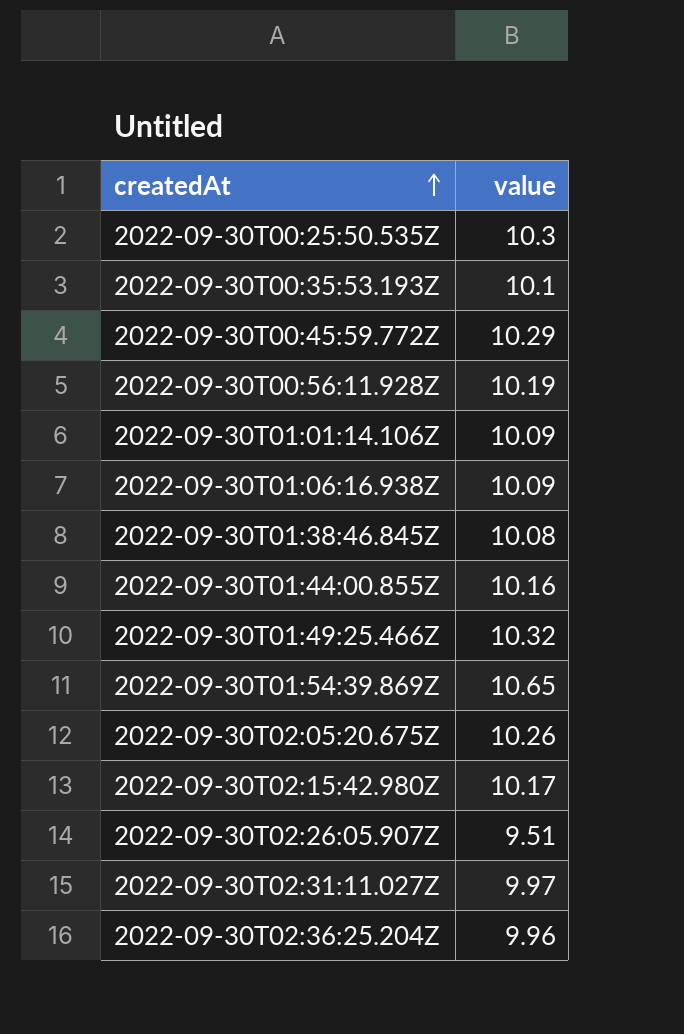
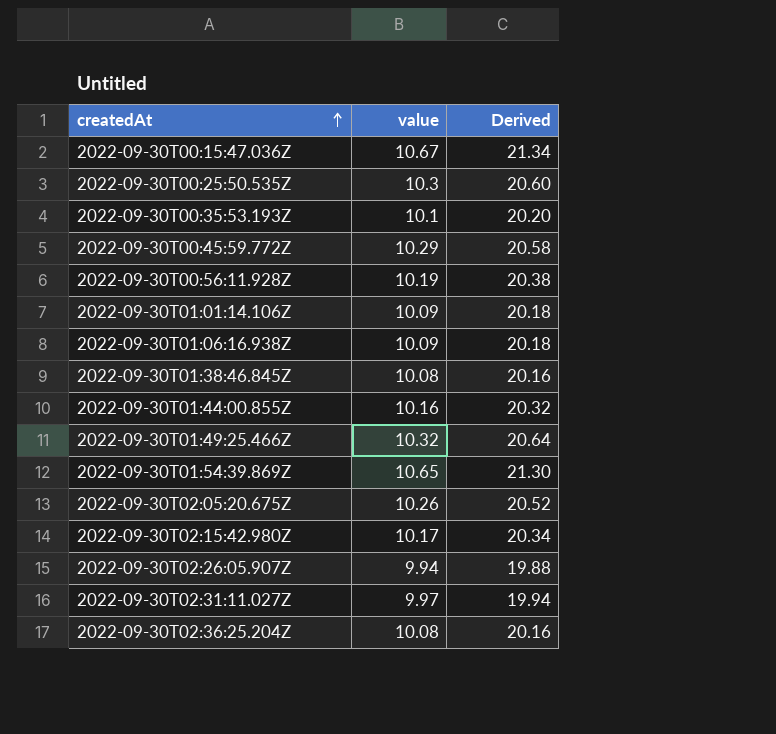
column Derived | formula: none -> [value] * 2
row 2022-09-30T00:15:47.036Z: none -> 10.67 | 21.34
2022-09-30T02:26:05.907Z | value: 9.51 -> 9.94
2022-09-30T02:36:25.204Z | value: 9.96 -> 10.08

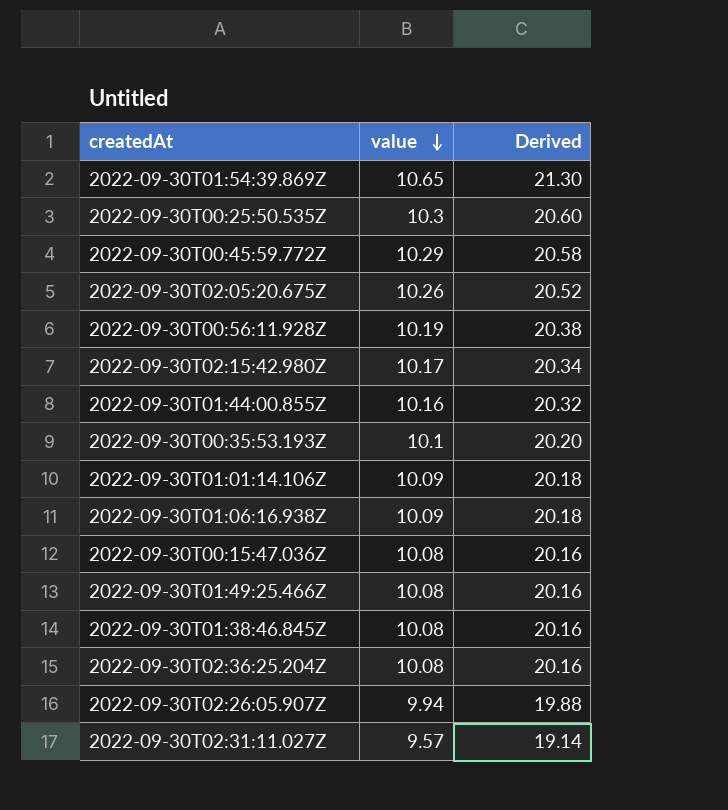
row order: createdAt ascending -> value descending
2022-09-30T00:15:47.036Z | value: 10.67 -> 10.08
2022-09-30T00:15:47.036Z | Derived: 21.34 -> 20.16
2022-09-30T01:49:25.466Z | value: 10.32 -> 10.08
2022-09-30T01:49:25.466Z | Derived: 20.64 -> 20.16
2022-09-30T02:31:11.027Z | value: 9.97 -> 9.57
2022-09-30T02:31:11.027Z | Derived: 19.94 -> 19.14

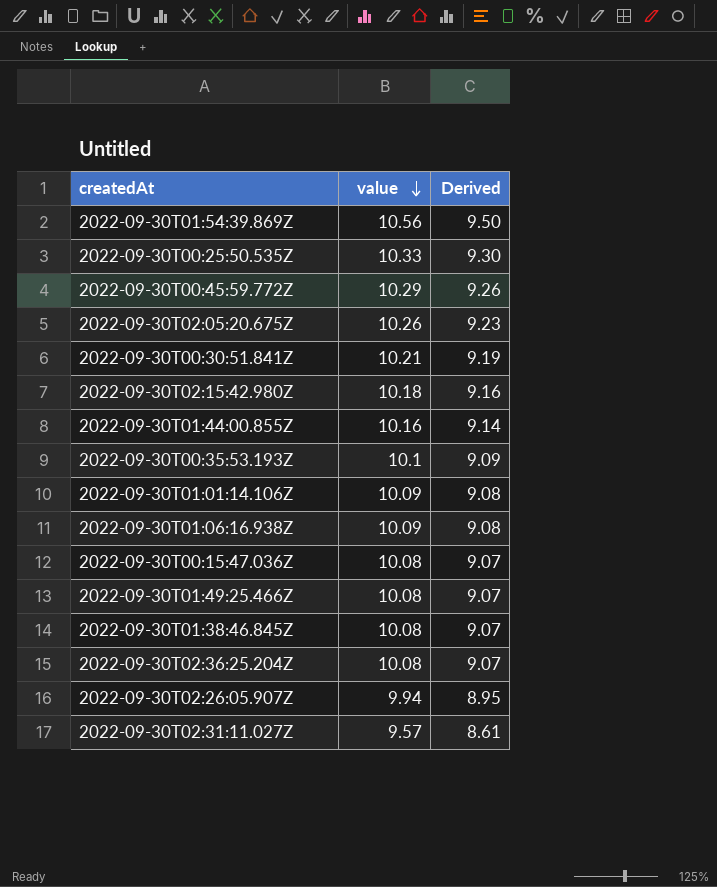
column Derived | formula: [value] * 2 -> [value] * 0.9
row 2022-09-30T00:56:11.928Z: 10.19 | 20.38 -> none
2022-09-30T01:54:39.869Z | value: 10.65 -> 10.56
2022-09-30T00:25:50.535Z | value: 10.3 -> 10.33
row 2022-09-30T00:30:51.841Z: none -> 10.21 | 9.19
2022-09-30T02:15:42.980Z | value: 10.17 -> 10.18

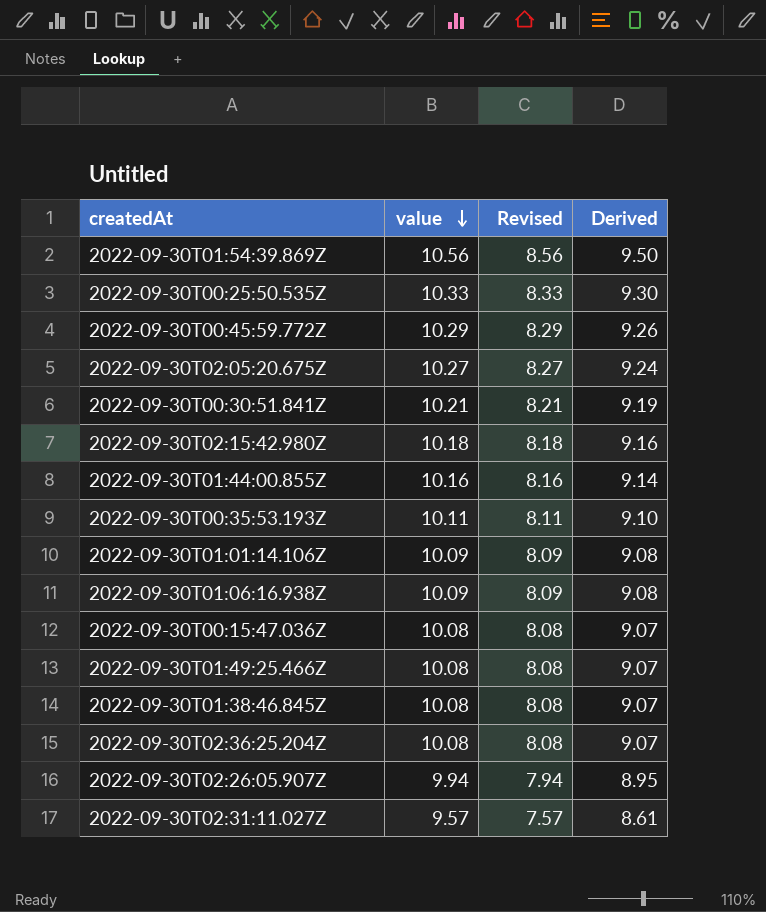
column Revised | formula: none -> [value] - 2
2022-09-30T02:05:20.675Z | value: 10.26 -> 10.27
2022-09-30T02:05:20.675Z | Derived: 9.23 -> 9.24
2022-09-30T00:35:53.193Z | value: 10.1 -> 10.11
2022-09-30T00:35:53.193Z | Derived: 9.09 -> 9.10

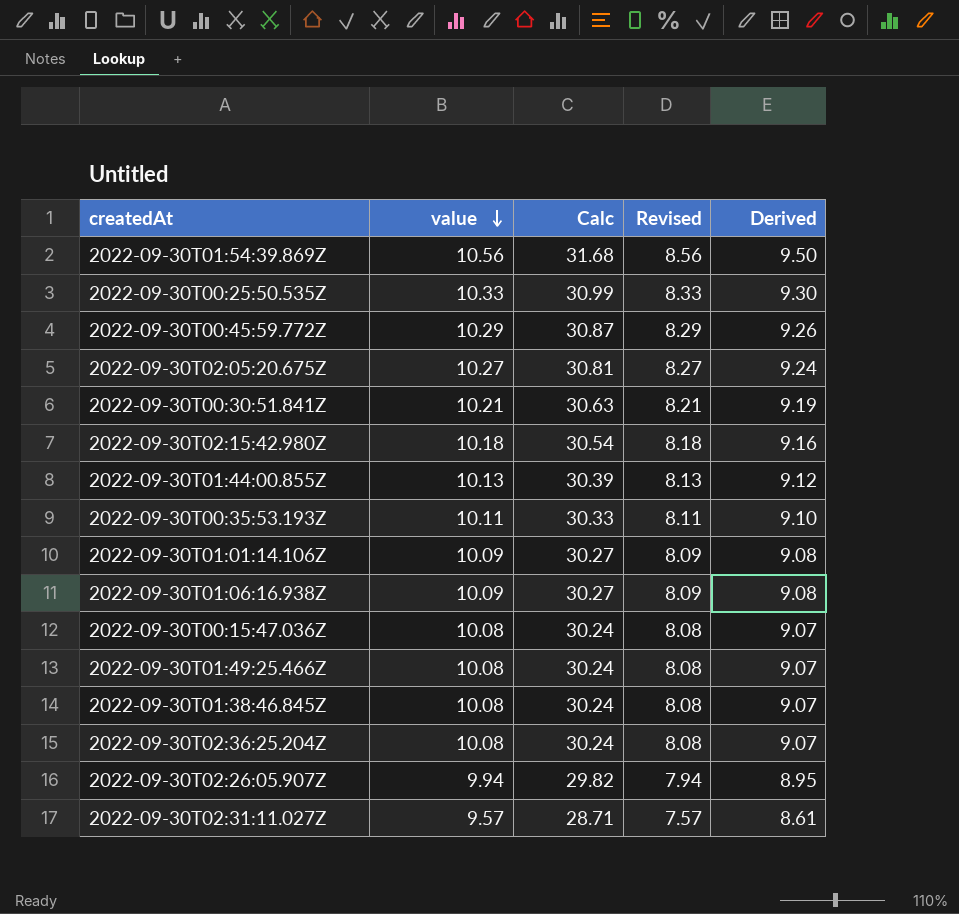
column Calc | formula: none -> [value] * 3
2022-09-30T01:44:00.855Z | value: 10.16 -> 10.13
2022-09-30T01:44:00.855Z | Revised: 8.16 -> 8.13
2022-09-30T01:44:00.855Z | Derived: 9.14 -> 9.12

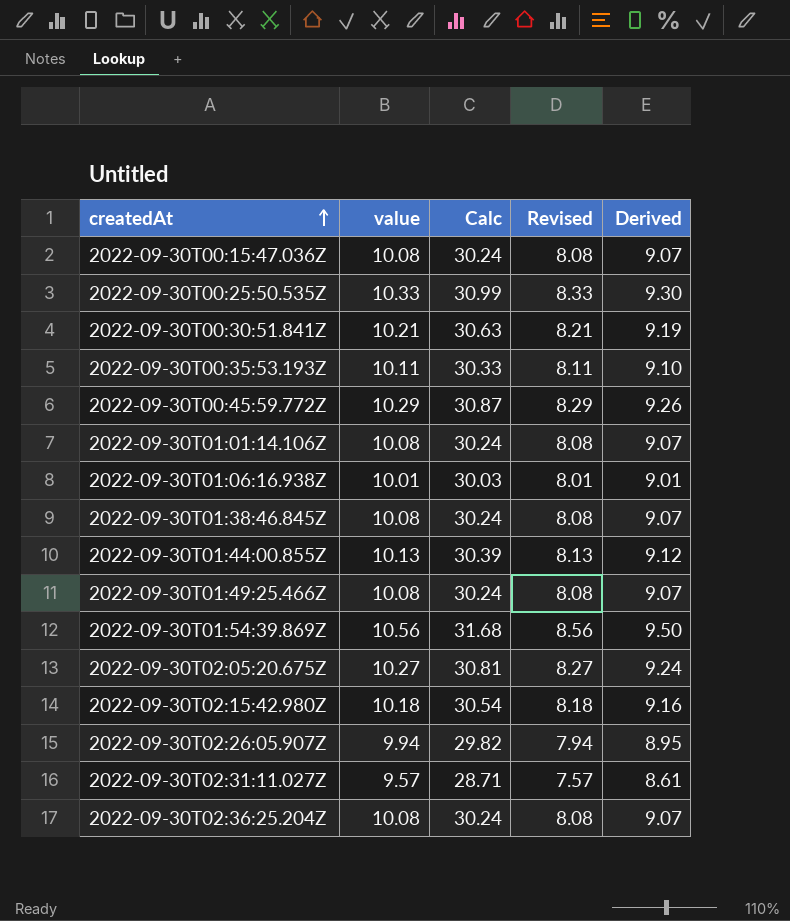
row order: value descending -> createdAt ascending
2022-09-30T01:01:14.106Z | value: 10.09 -> 10.08
2022-09-30T01:01:14.106Z | Calc: 30.27 -> 30.24
2022-09-30T01:01:14.106Z | Revised: 8.09 -> 8.08
2022-09-30T01:01:14.106Z | Derived: 9.08 -> 9.07
2022-09-30T01:06:16.938Z | value: 10.09 -> 10.01
2022-09-30T01:06:16.938Z | Calc: 30.27 -> 30.03
2022-09-30T01:06:16.938Z | Revised: 8.09 -> 8.01
2022-09-30T01:06:16.938Z | Derived: 9.08 -> 9.01

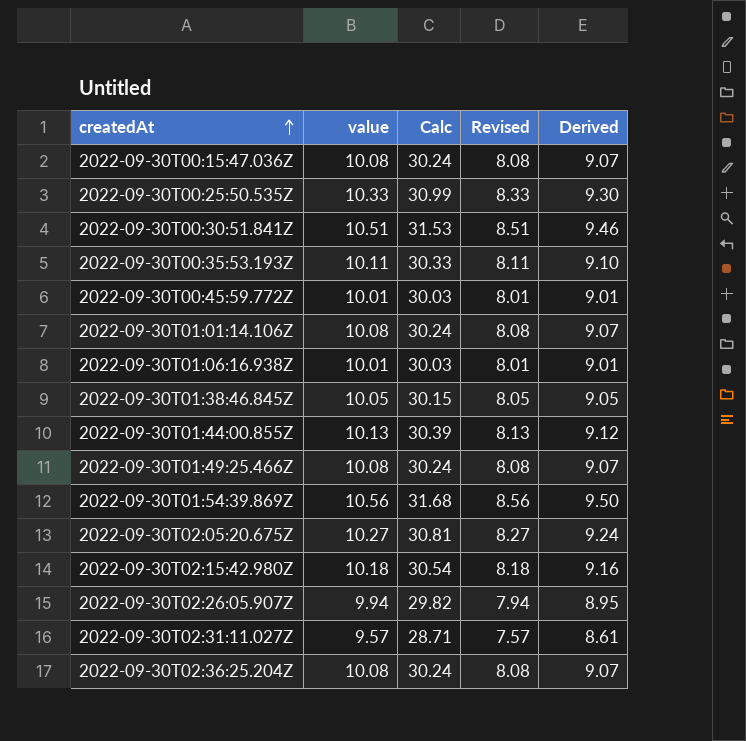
2022-09-30T00:30:51.841Z | value: 10.21 -> 10.51
2022-09-30T00:30:51.841Z | Calc: 30.63 -> 31.53
2022-09-30T00:30:51.841Z | Revised: 8.21 -> 8.51
2022-09-30T00:30:51.841Z | Derived: 9.19 -> 9.46
2022-09-30T00:45:59.772Z | value: 10.29 -> 10.01
2022-09-30T00:45:59.772Z | Calc: 30.87 -> 30.03
2022-09-30T00:45:59.772Z | Revised: 8.29 -> 8.01
2022-09-30T00:45:59.772Z | Derived: 9.26 -> 9.01
2022-09-30T01:38:46.845Z | value: 10.08 -> 10.05
2022-09-30T01:38:46.845Z | Calc: 30.24 -> 30.15
2022-09-30T01:38:46.845Z | Revised: 8.08 -> 8.05
2022-09-30T01:38:46.845Z | Derived: 9.07 -> 9.05

